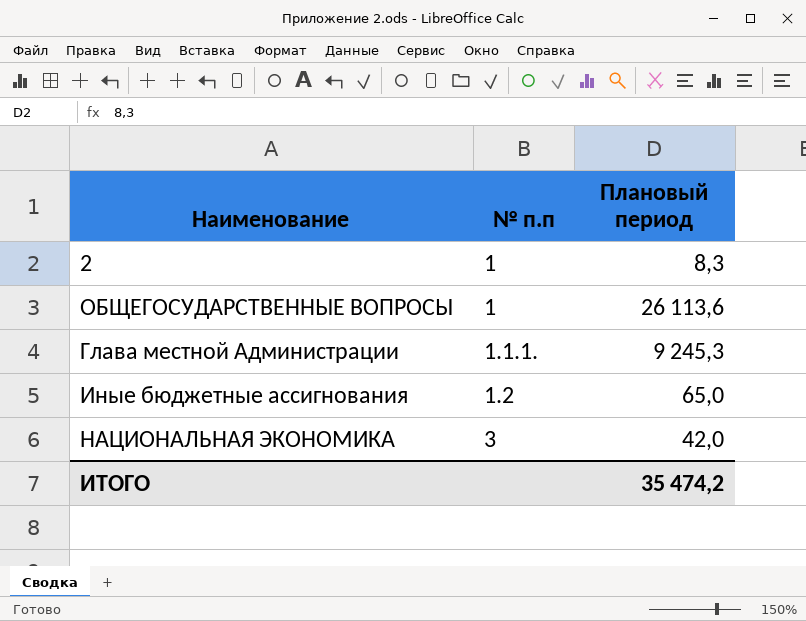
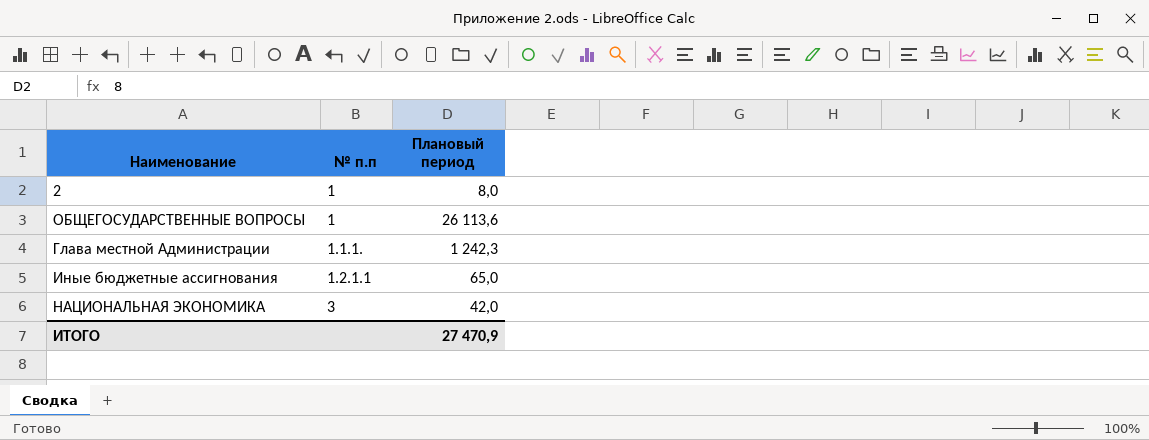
2 | Плановый период: 8,3 -> 8,0
Глава местной Администрации | Плановый период: 9 245,3 -> 1 242,3
Иные бюджетные ассигнования | № п.п: 1.2 -> 1.2.1.1
ИТОГО | Плановый период: 35 474,2 -> 27 470,9

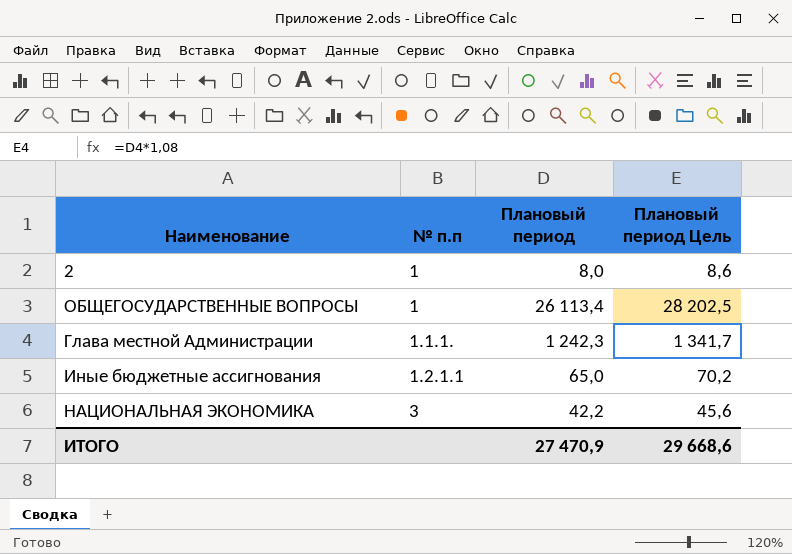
column Плановый период Цель | formula: none -> [Плановый период] * 1,08
ОБЩЕГОСУДАРСТВЕННЫЕ ВОПРОСЫ | Плановый период: 26 113,6 -> 26 113,4
НАЦИОНАЛЬНАЯ ЭКОНОМИКА | Плановый период: 42,0 -> 42,2

